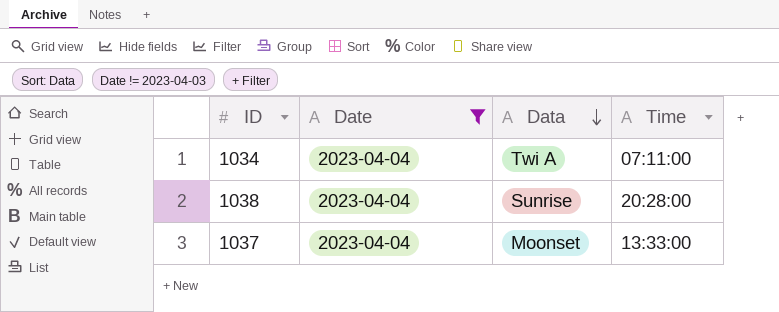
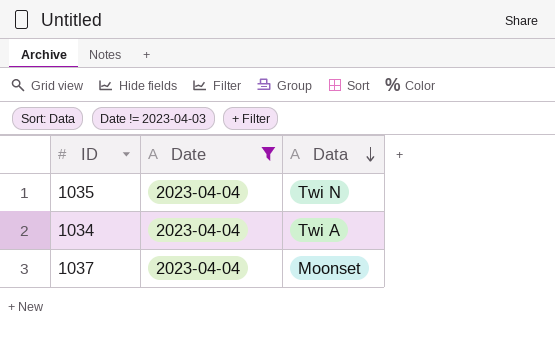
column Time | position: 4 -> none
row 1038: 2023-04-04 | Sunrise | 20:28:00 -> none
row 1035: none -> 2023-04-04 | Twi N

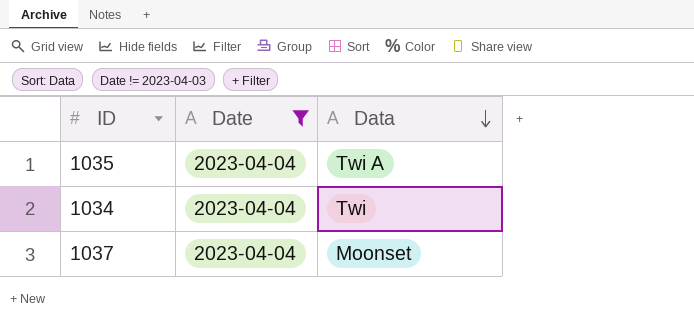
1035 | Data: Twi N -> Twi A
1034 | Data: Twi A -> Twi

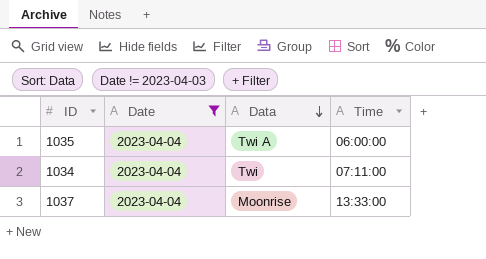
column Time | position: none -> 4
1037 | Data: Moonset -> Moonrise

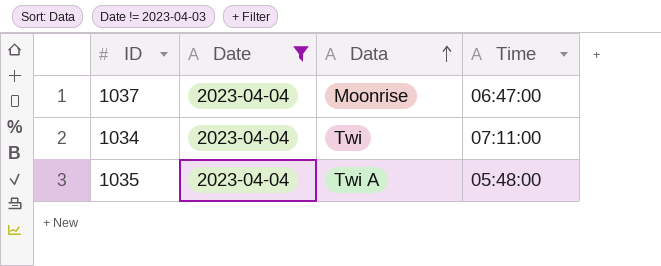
row order: Data descending -> Data ascending
1037 | Time: 13:33:00 -> 06:47:00
1035 | Time: 06:00:00 -> 05:48:00

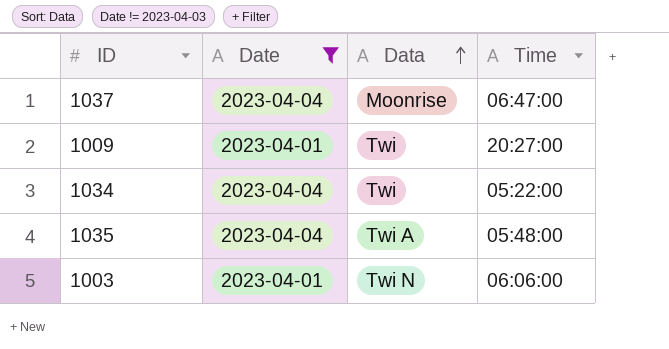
row 1009: none -> 2023-04-01 | Twi | 20:27:00
1034 | Time: 07:11:00 -> 05:22:00
row 1003: none -> 2023-04-01 | Twi N | 06:06:00

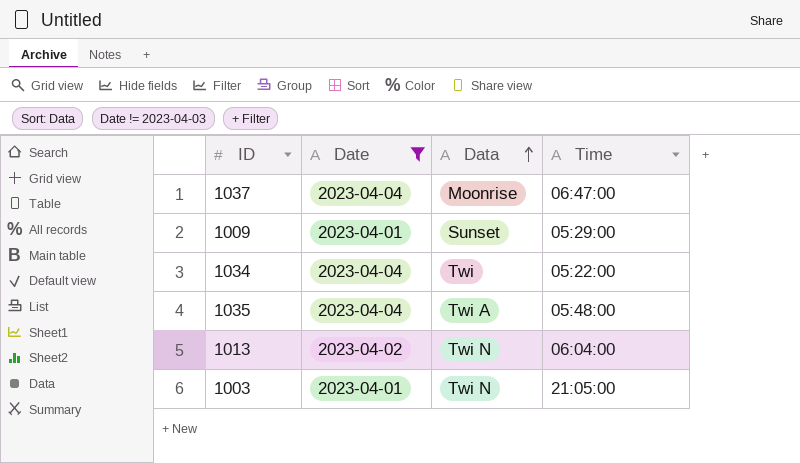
1009 | Data: Twi -> Sunset
1009 | Time: 20:27:00 -> 05:29:00
row 1013: none -> 2023-04-02 | Twi N | 06:04:00
1003 | Time: 06:06:00 -> 21:05:00

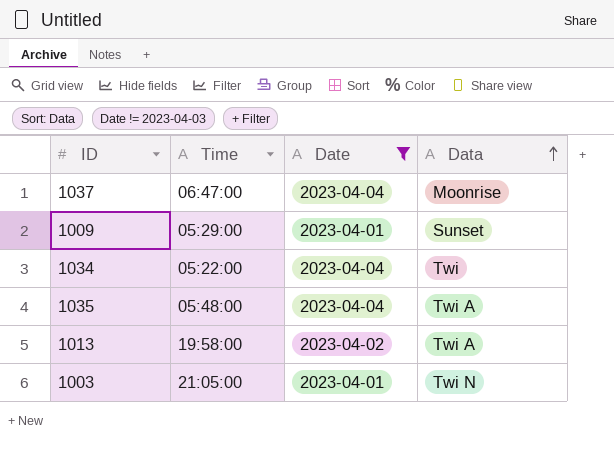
column Time | position: 4 -> 2
1013 | Time: 06:04:00 -> 19:58:00
1013 | Data: Twi N -> Twi A

